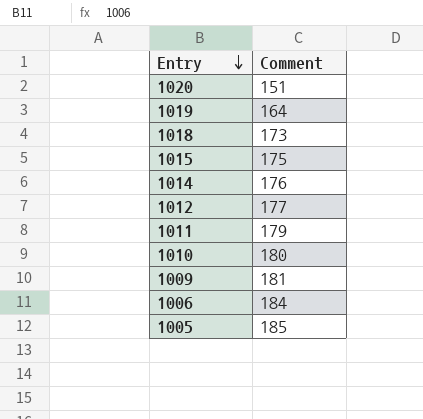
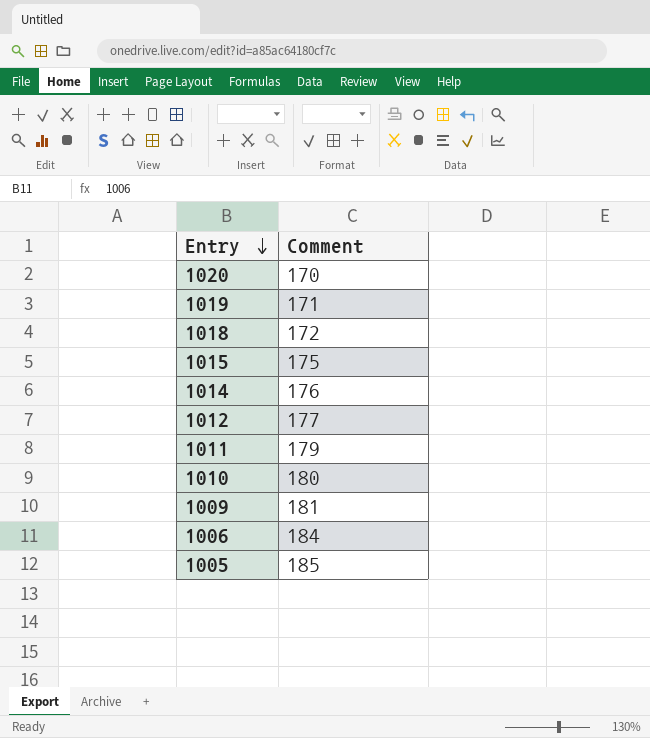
1020 | Comment: 151 -> 170
1019 | Comment: 164 -> 171
1018 | Comment: 173 -> 172

